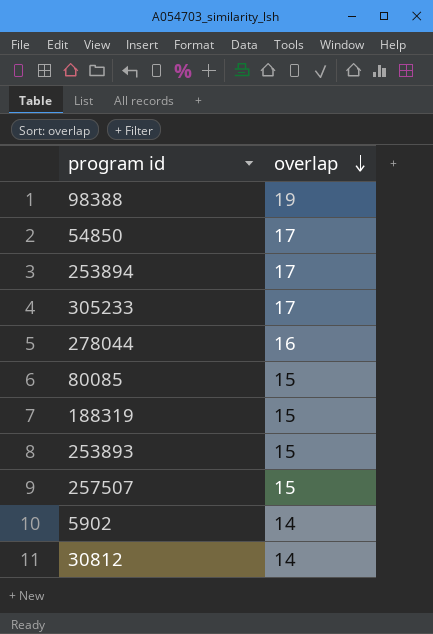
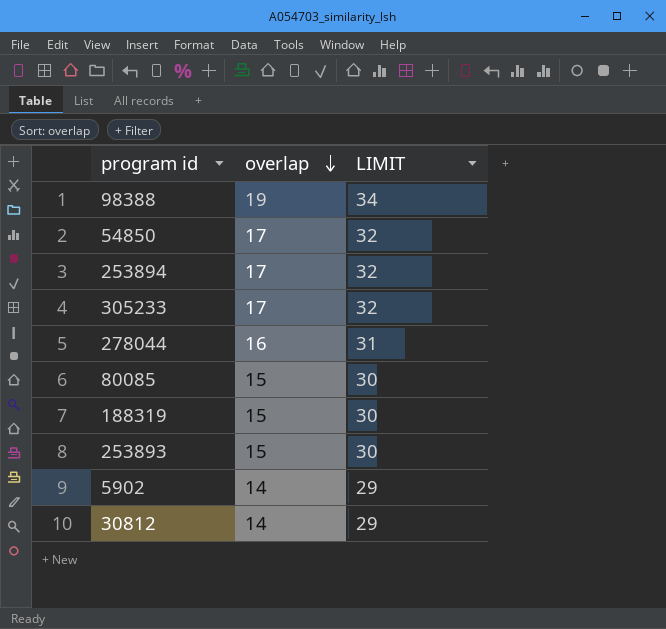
column LIMIT | formula: none -> [overlap] + 15
row 257507: 15 -> none

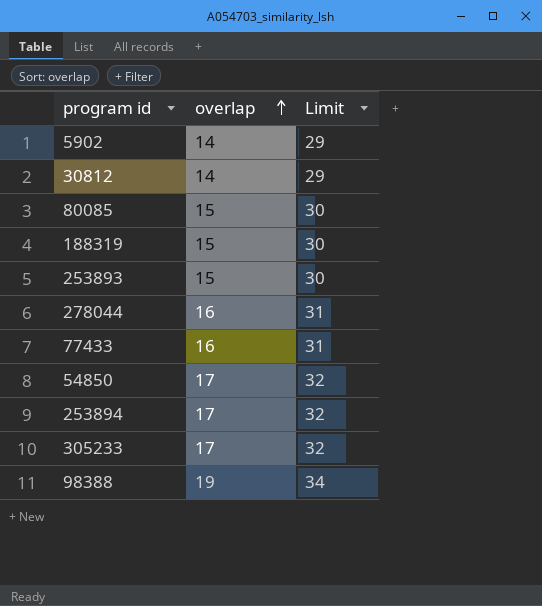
row order: overlap descending -> overlap ascending
column name: LIMIT -> Limit
row 77433: none -> 16 | 31

